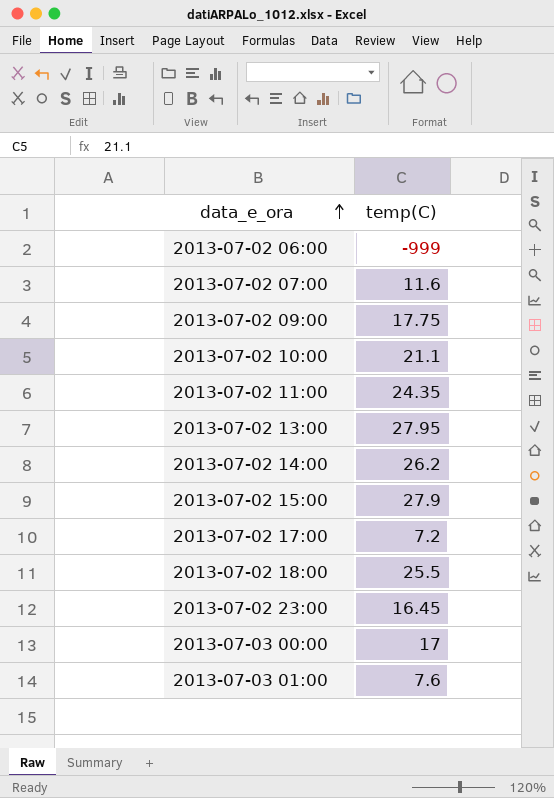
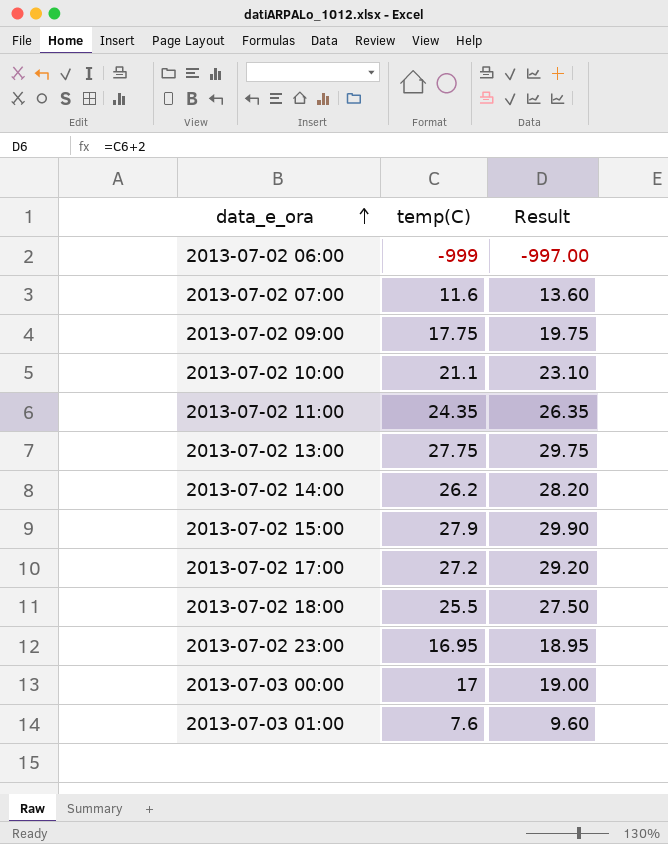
column Result | formula: none -> [temp(C)] + 2
2013-07-02 13:00 | temp(C): 27.95 -> 27.75
2013-07-02 17:00 | temp(C): 7.2 -> 27.2
2013-07-02 23:00 | temp(C): 16.45 -> 16.95

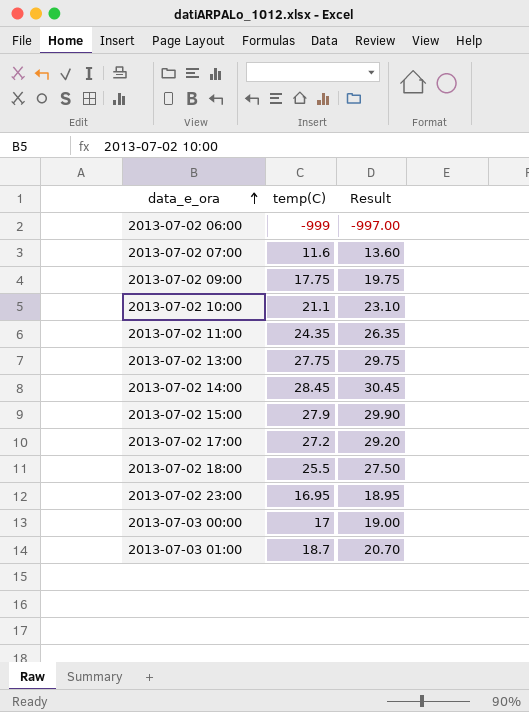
2013-07-02 14:00 | temp(C): 26.2 -> 28.45
2013-07-02 14:00 | Result: 28.20 -> 30.45
2013-07-03 01:00 | temp(C): 7.6 -> 18.7
2013-07-03 01:00 | Result: 9.60 -> 20.70

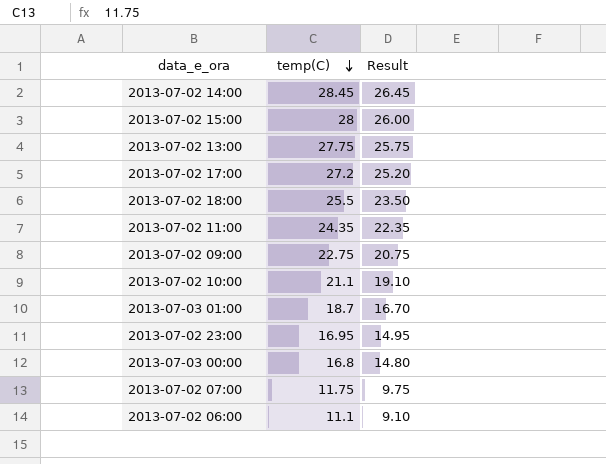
row order: data_e_ora ascending -> temp(C) descending
column Result | formula: [temp(C)] + 2 -> [temp(C)] - 2
2013-07-02 15:00 | temp(C): 27.9 -> 28
2013-07-02 09:00 | temp(C): 17.75 -> 22.75
2013-07-03 00:00 | temp(C): 17 -> 16.8
2013-07-02 07:00 | temp(C): 11.6 -> 11.75
2013-07-02 06:00 | temp(C): -999 -> 11.1

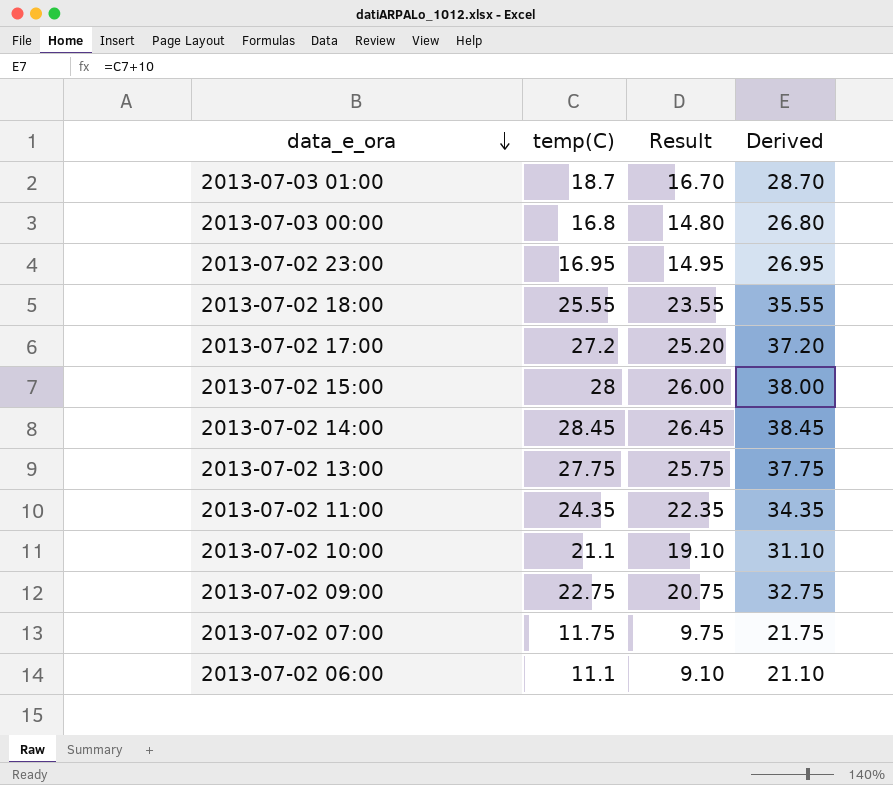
row order: temp(C) descending -> data_e_ora descending
column Derived | formula: none -> [temp(C)] + 10
2013-07-02 18:00 | temp(C): 25.5 -> 25.55
2013-07-02 18:00 | Result: 23.50 -> 23.55

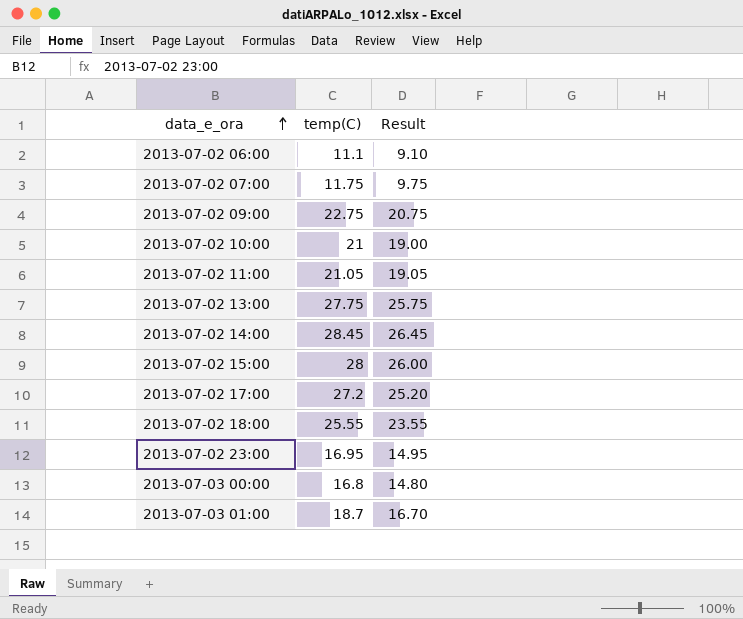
row order: data_e_ora descending -> data_e_ora ascending
column Derived | formula: [temp(C)] + 10 -> none
2013-07-02 10:00 | temp(C): 21.1 -> 21
2013-07-02 10:00 | Result: 19.10 -> 19.00
2013-07-02 11:00 | temp(C): 24.35 -> 21.05
2013-07-02 11:00 | Result: 22.35 -> 19.05

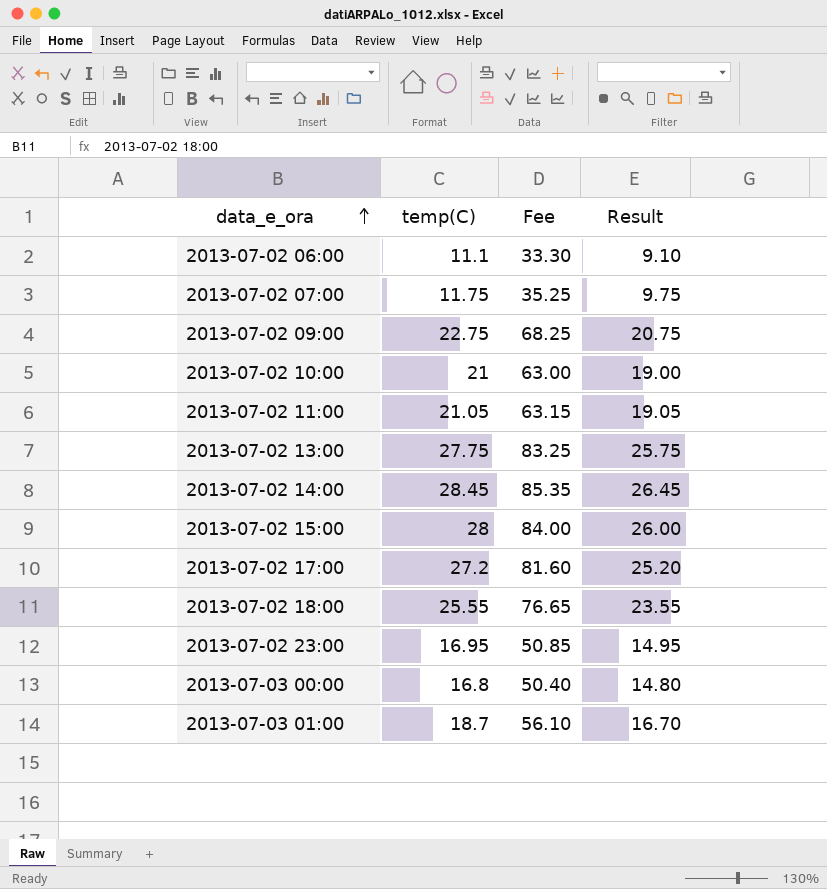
column Fee | formula: none -> [temp(C)] * 3

